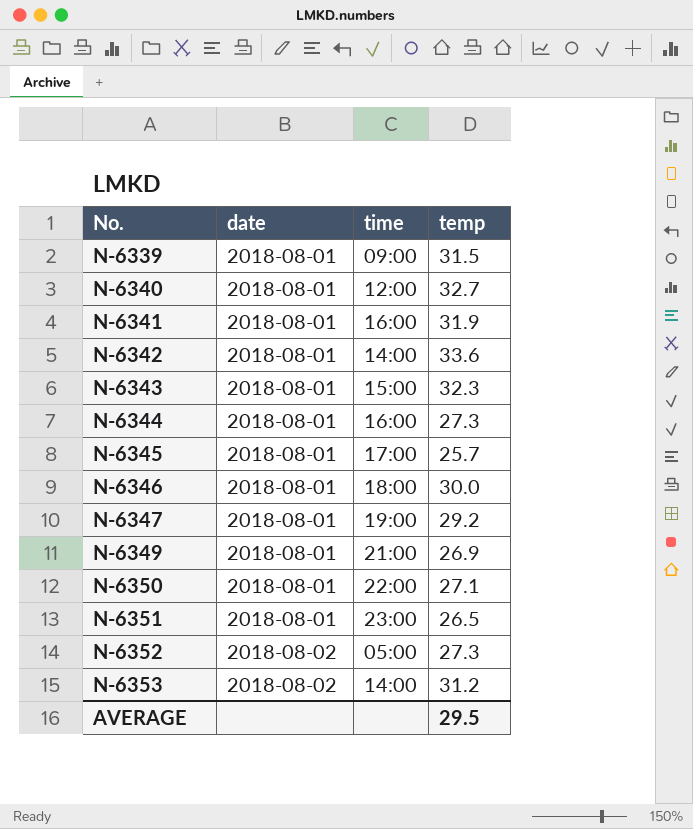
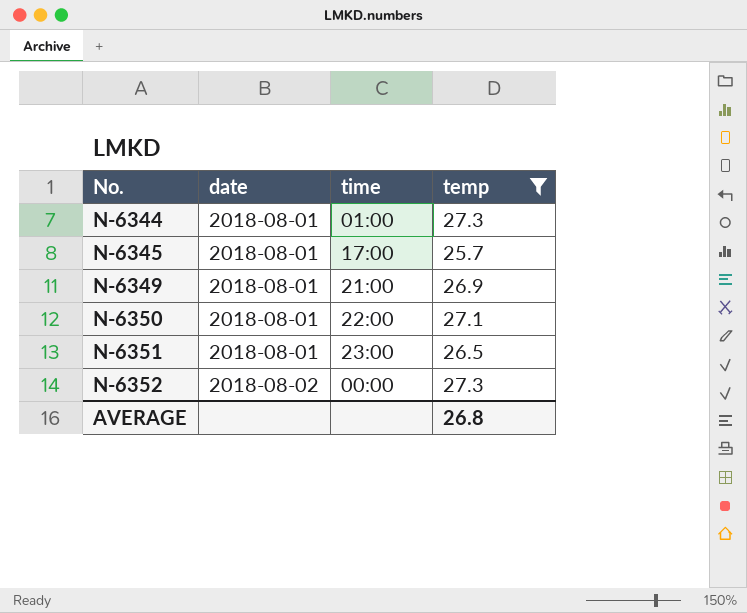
filter: none -> temp <= 27.3
N-6344 | time: 16:00 -> 01:00
N-6352 | time: 05:00 -> 00:00
AVERAGE | temp: 29.5 -> 26.8

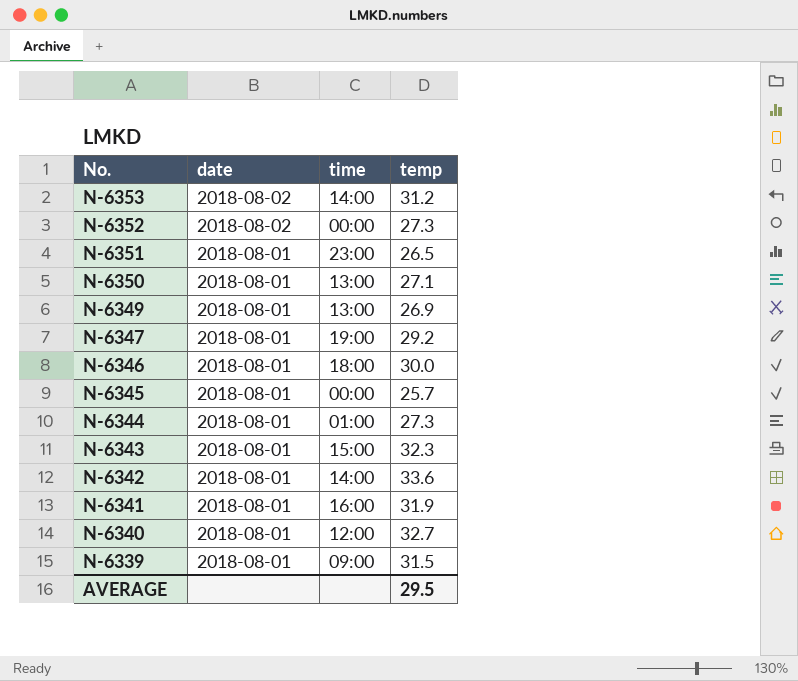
filter: temp <= 27.3 -> none
row order: No. ascending -> No. descending
N-6350 | time: 22:00 -> 13:00
N-6349 | time: 21:00 -> 13:00
N-6345 | time: 17:00 -> 00:00
AVERAGE | temp: 26.8 -> 29.5

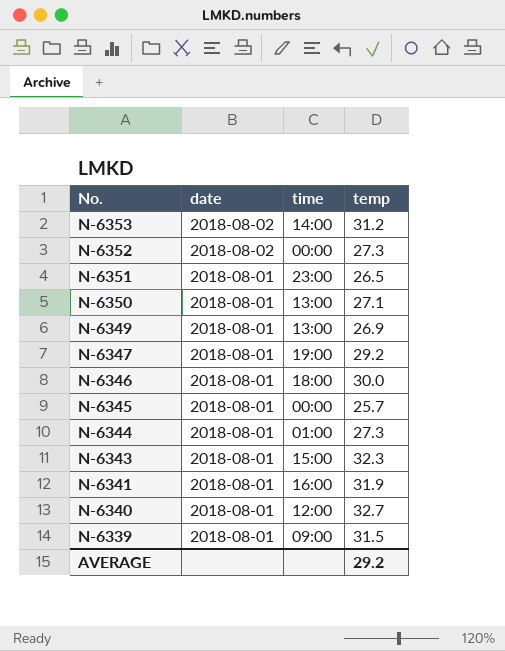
row N-6342: 2018-08-01 | 14:00 | 33.6 -> none
AVERAGE | temp: 29.5 -> 29.2

